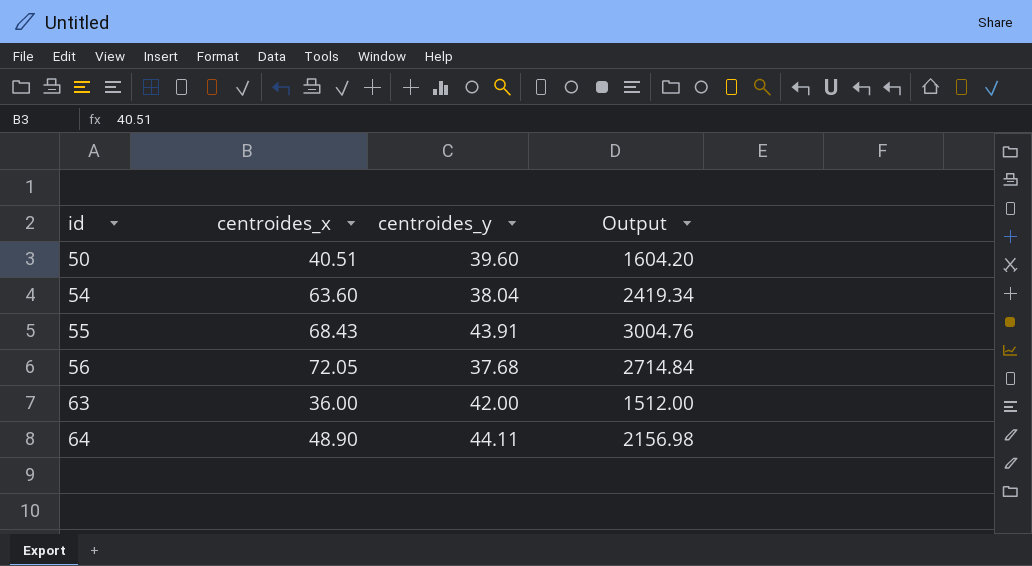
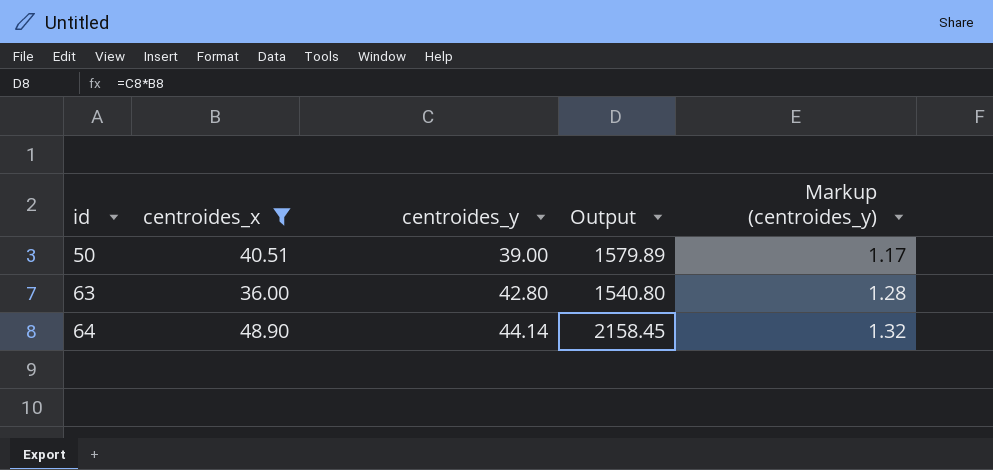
filter: none -> centroides_x <= 48.90
column Markup (centroides_y) | formula: none -> [centroides_y] * 0.03
50 | centroides_y: 39.60 -> 39.00
50 | Output: 1604.20 -> 1579.89
63 | centroides_y: 42.00 -> 42.80
63 | Output: 1512.00 -> 1540.80
64 | centroides_y: 44.11 -> 44.14
64 | Output: 2156.98 -> 2158.45

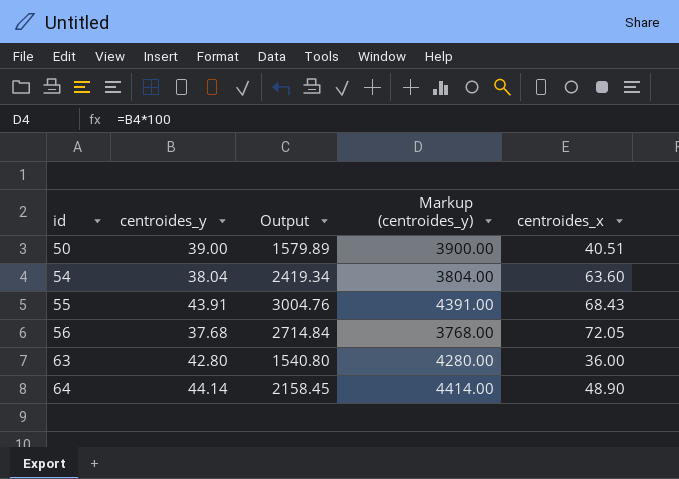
filter: centroides_x <= 48.90 -> none
column Markup (centroides_y) | formula: [centroides_y] * 0.03 -> [centroides_y] * 100
column centroides_x | position: 2 -> 5

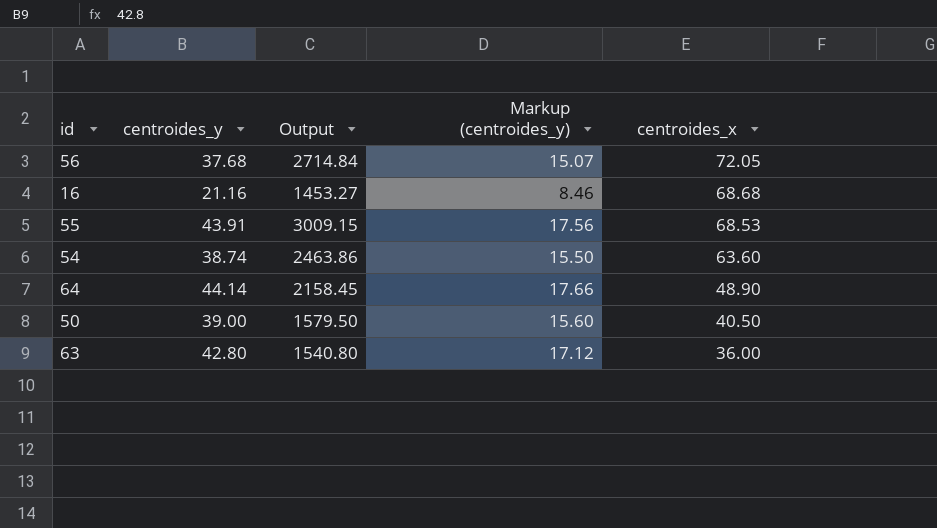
row order: id ascending -> centroides_x descending
column Markup (centroides_y) | formula: [centroides_y] * 100 -> [centroides_y] * 0.4
row 16: none -> 21.16 | 1453.27 | 8.46 | 68.68
55 | Output: 3004.76 -> 3009.15
55 | centroides_x: 68.43 -> 68.53
54 | centroides_y: 38.04 -> 38.74
54 | Output: 2419.34 -> 2463.86
50 | Output: 1579.89 -> 1579.50
50 | centroides_x: 40.51 -> 40.50

